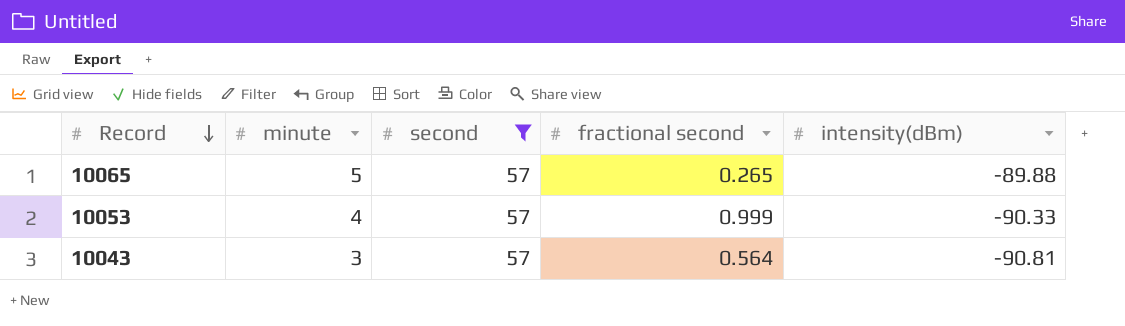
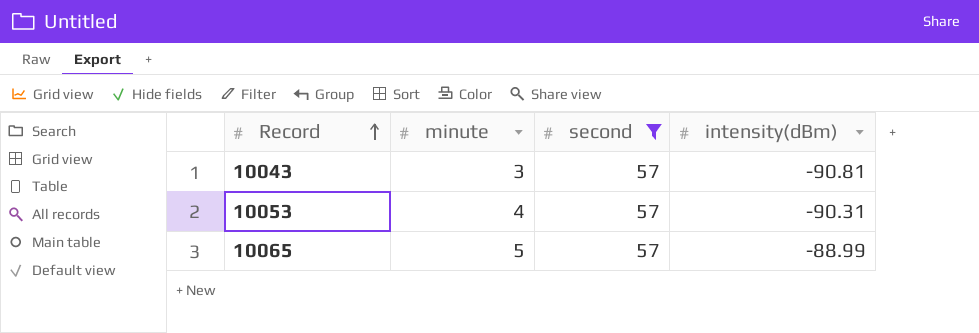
row order: Record descending -> Record ascending
column fractional second | position: 4 -> none
10053 | intensity(dBm): -90.33 -> -90.31
10065 | intensity(dBm): -89.88 -> -88.99

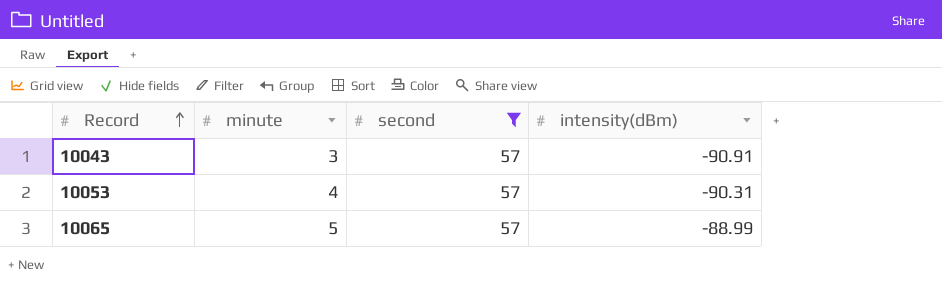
10043 | intensity(dBm): -90.81 -> -90.91

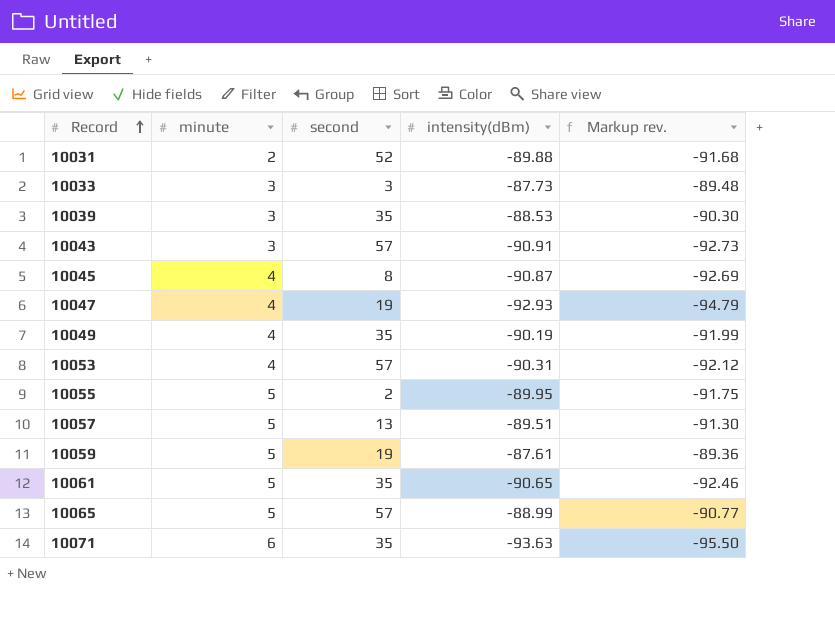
filter: second = 57 -> none
column Markup rev. | formula: none -> [intensity(dBm)] * 1.02

